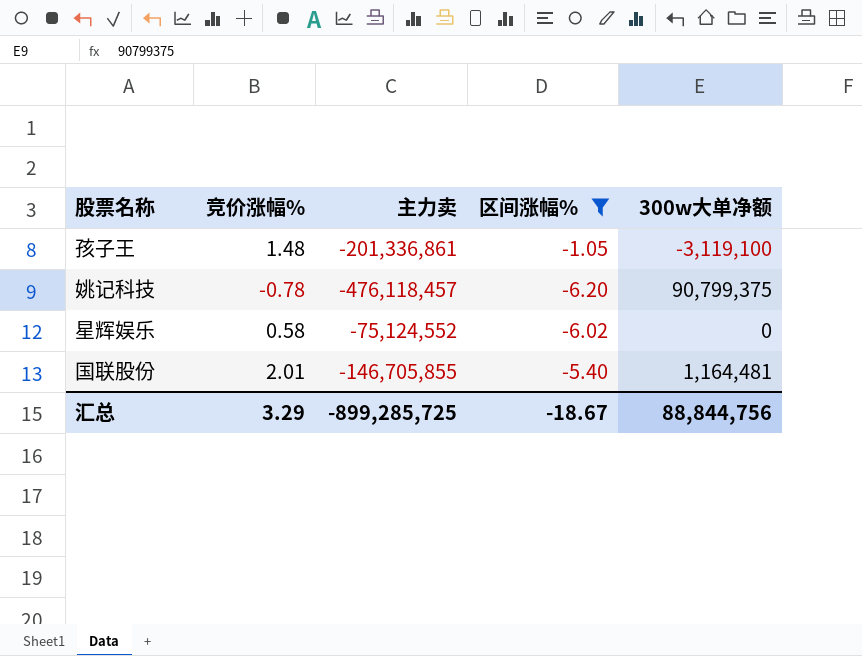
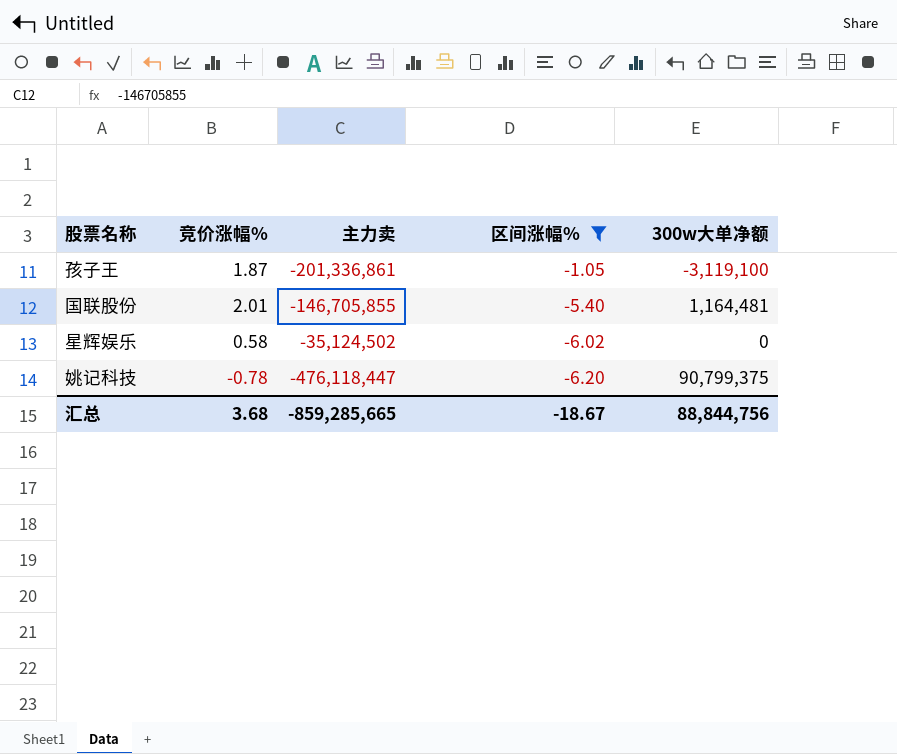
row order: none -> 区间涨幅% descending
孩子王 | 竞价涨幅%: 1.48 -> 1.87
星辉娱乐 | 主力卖: -75,124,552 -> -35,124,502
姚记科技 | 主力卖: -476,118,457 -> -476,118,447
汇总 | 竞价涨幅%: 3.29 -> 3.68
汇总 | 主力卖: -899,285,725 -> -859,285,665

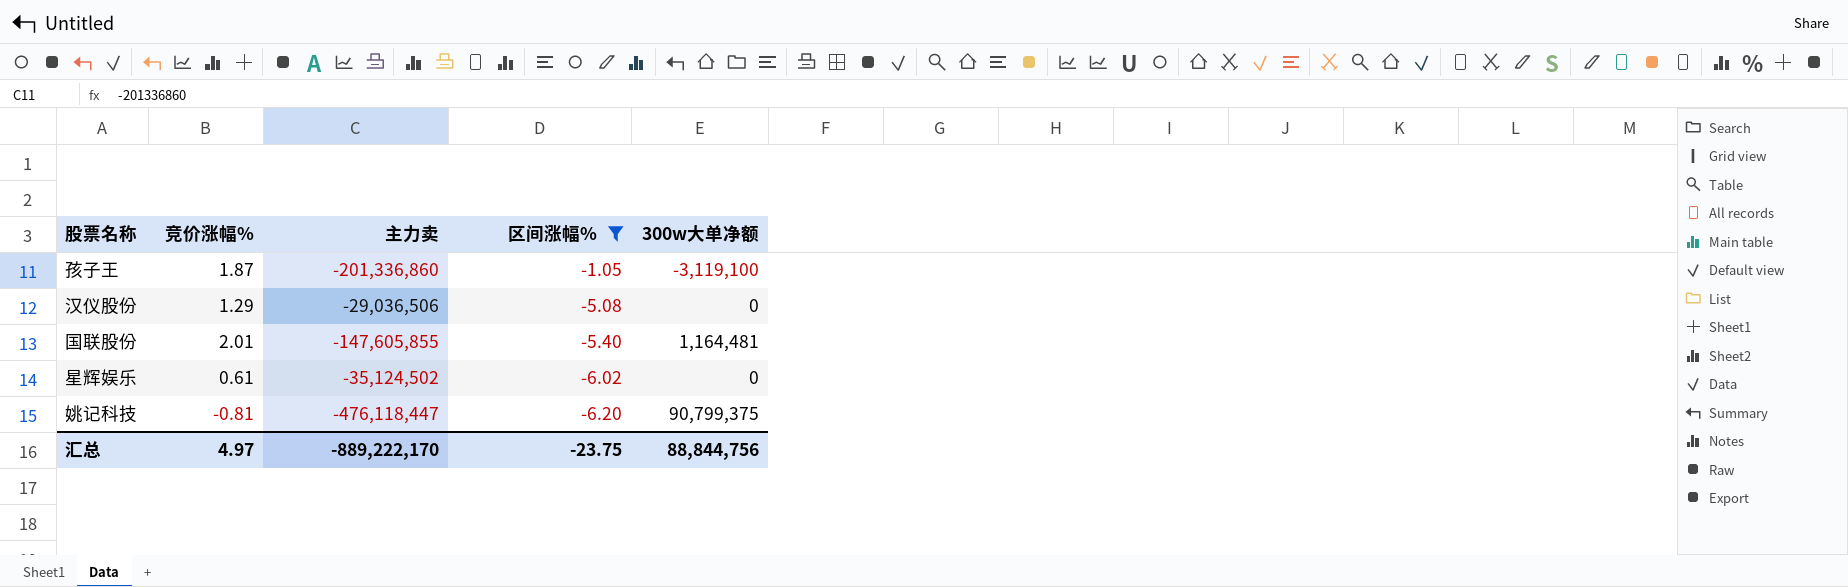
孩子王 | 主力卖: -201,336,861 -> -201,336,860
row 汉仪股份: none -> 1.29 | -29,036,506 | -5.08 | 0
国联股份 | 主力卖: -146,705,855 -> -147,605,855
星辉娱乐 | 竞价涨幅%: 0.58 -> 0.61
姚记科技 | 竞价涨幅%: -0.78 -> -0.81
汇总 | 竞价涨幅%: 3.68 -> 4.97
汇总 | 主力卖: -859,285,665 -> -889,222,170
汇总 | 区间涨幅%: -18.67 -> -23.75

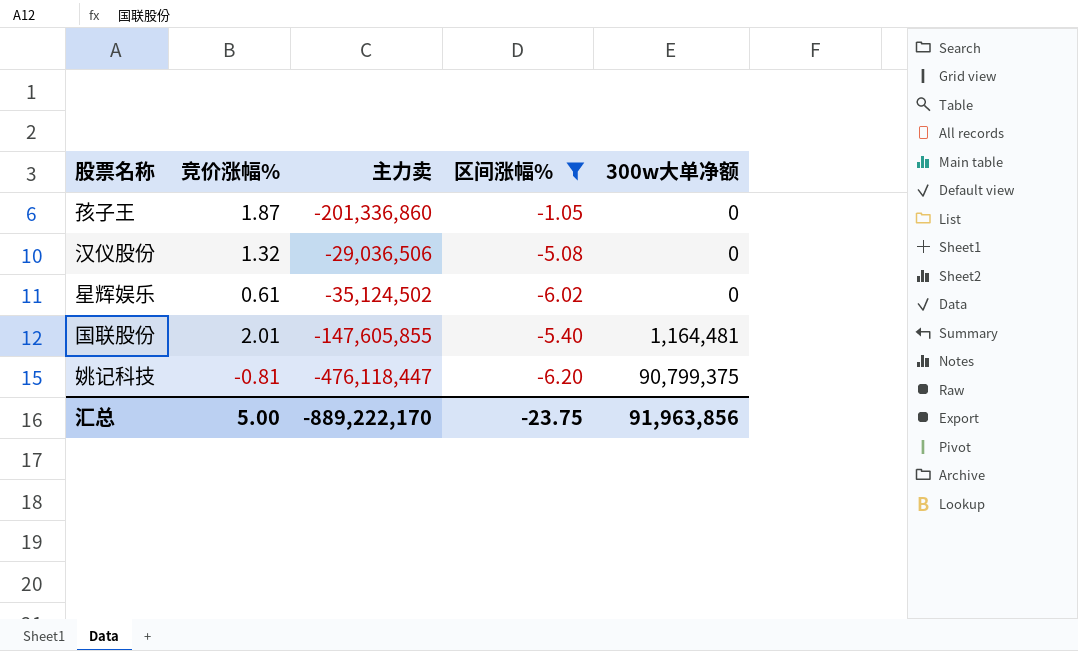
row order: 区间涨幅% descending -> 300w大单净额 ascending
孩子王 | 300w大单净额: -3,119,100 -> 0
汉仪股份 | 竞价涨幅%: 1.29 -> 1.32
汇总 | 竞价涨幅%: 4.97 -> 5.00
汇总 | 300w大单净额: 88,844,756 -> 91,963,856

